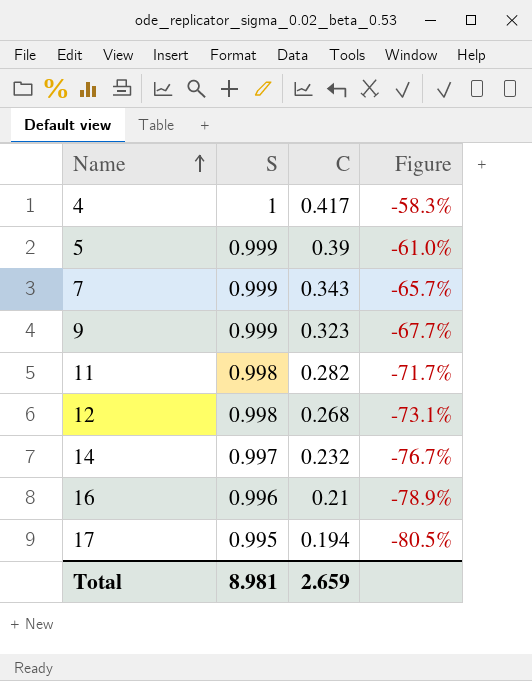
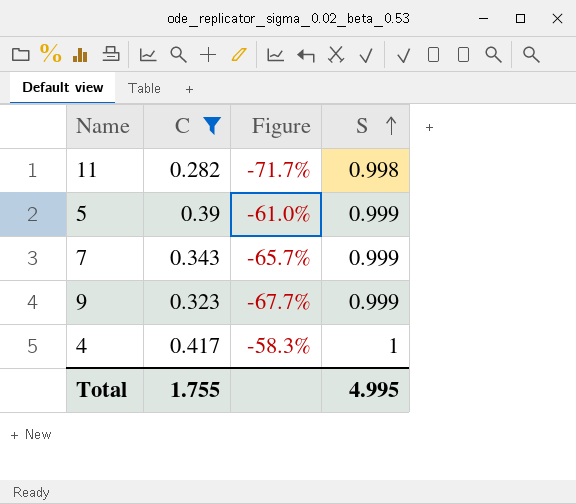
filter: none -> C >= 0.282
row order: Name ascending -> S ascending
column S | position: 2 -> 4
Total | C: 2.659 -> 1.755
Total | S: 8.981 -> 4.995

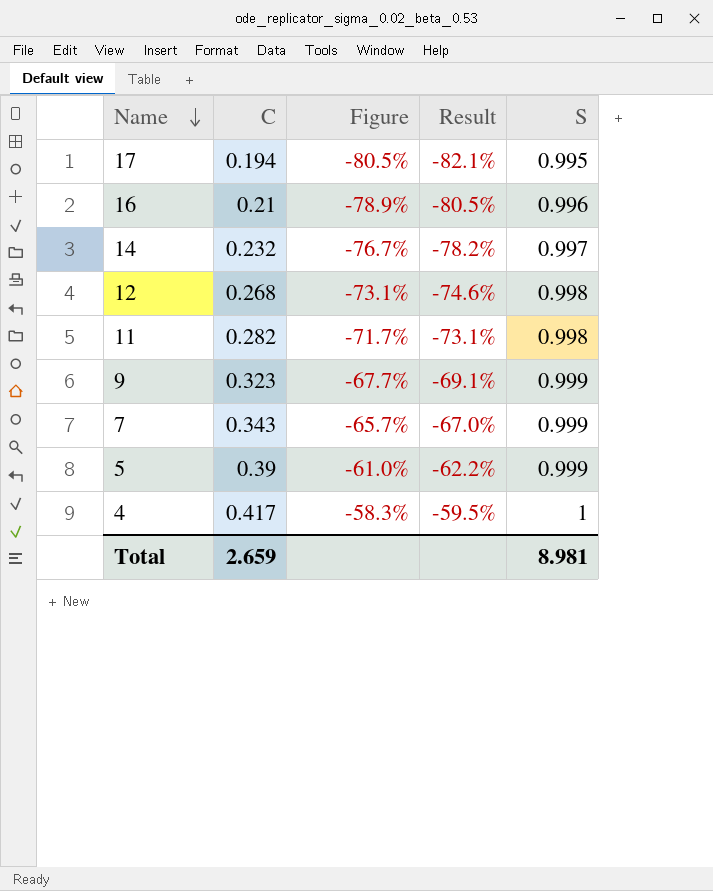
filter: C >= 0.282 -> none
row order: S ascending -> Name descending
column Result | formula: none -> [Figure] * 1.02
Total | C: 1.755 -> 2.659
Total | S: 4.995 -> 8.981

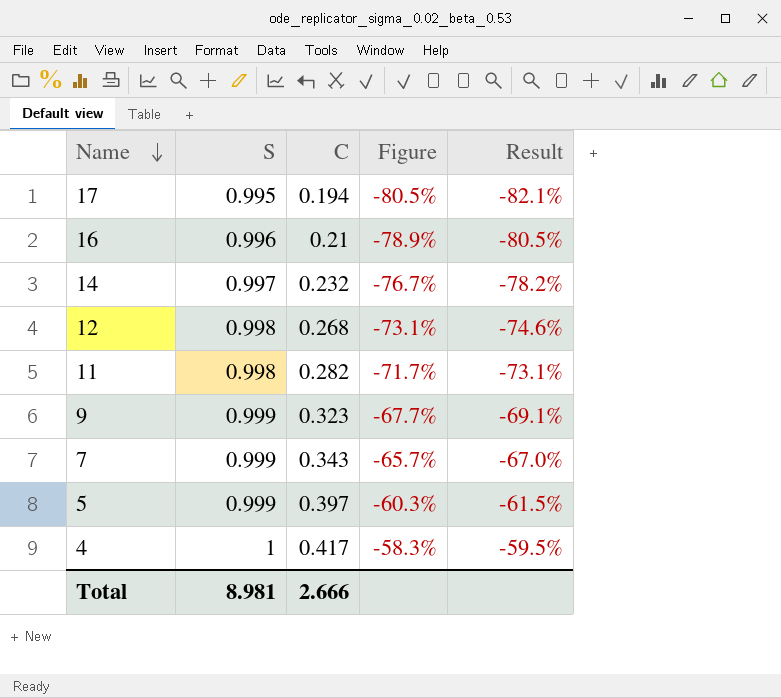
column S | position: 5 -> 2
5 | C: 0.39 -> 0.397
5 | Figure: -61.0% -> -60.3%
5 | Result: -62.2% -> -61.5%
Total | C: 2.659 -> 2.666

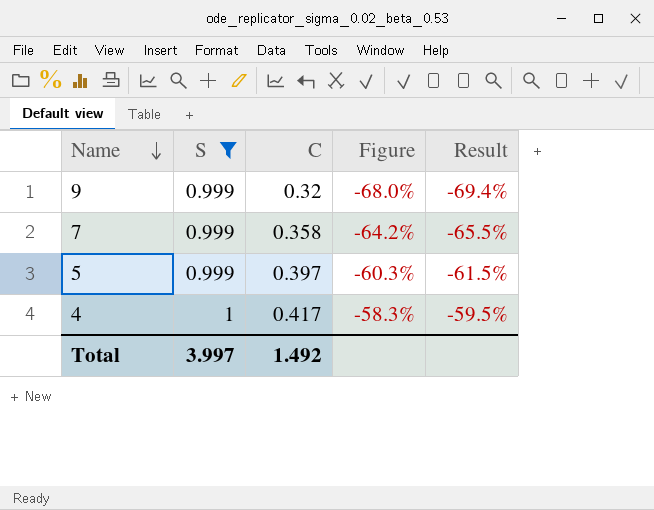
filter: none -> S >= 0.999
9 | C: 0.323 -> 0.32
9 | Figure: -67.7% -> -68.0%
9 | Result: -69.1% -> -69.4%
7 | C: 0.343 -> 0.358
7 | Figure: -65.7% -> -64.2%
7 | Result: -67.0% -> -65.5%
Total | S: 8.981 -> 3.997
Total | C: 2.666 -> 1.492

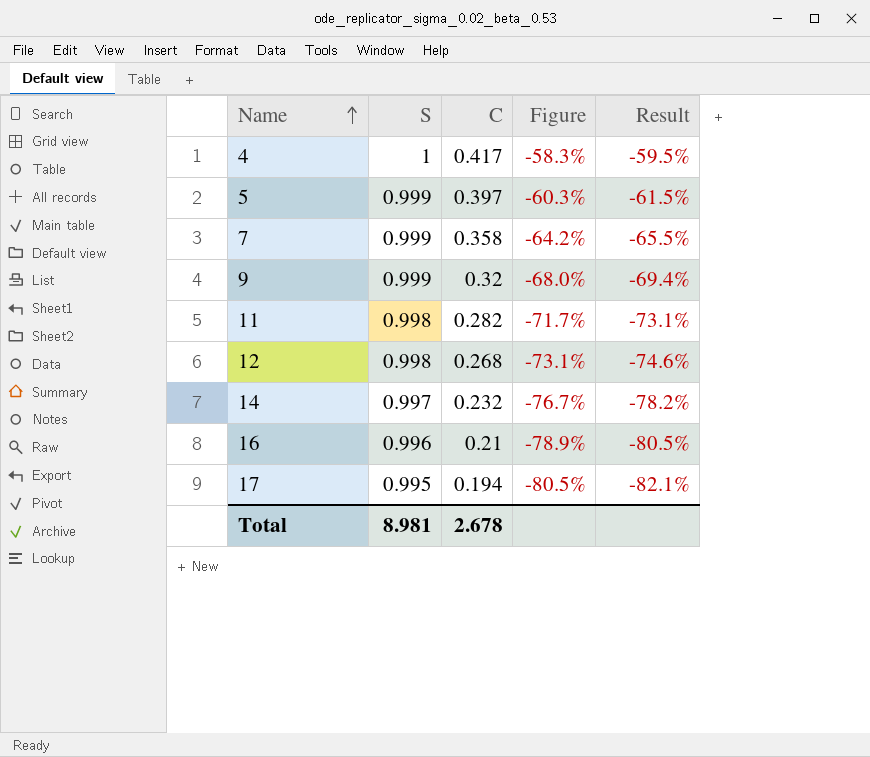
filter: S >= 0.999 -> none
row order: Name descending -> Name ascending
Total | S: 3.997 -> 8.981
Total | C: 1.492 -> 2.678

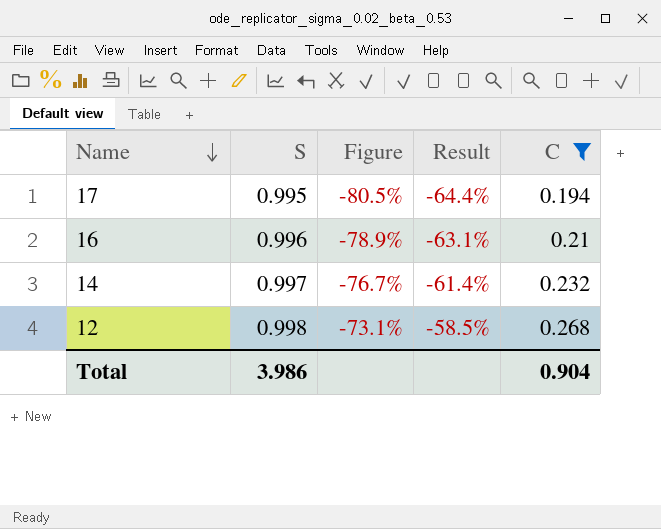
filter: none -> C <= 0.268
row order: Name ascending -> Name descending
column Result | formula: [Figure] * 1.02 -> [Figure] * 0.8
column C | position: 3 -> 5
Total | S: 8.981 -> 3.986
Total | C: 2.678 -> 0.904

